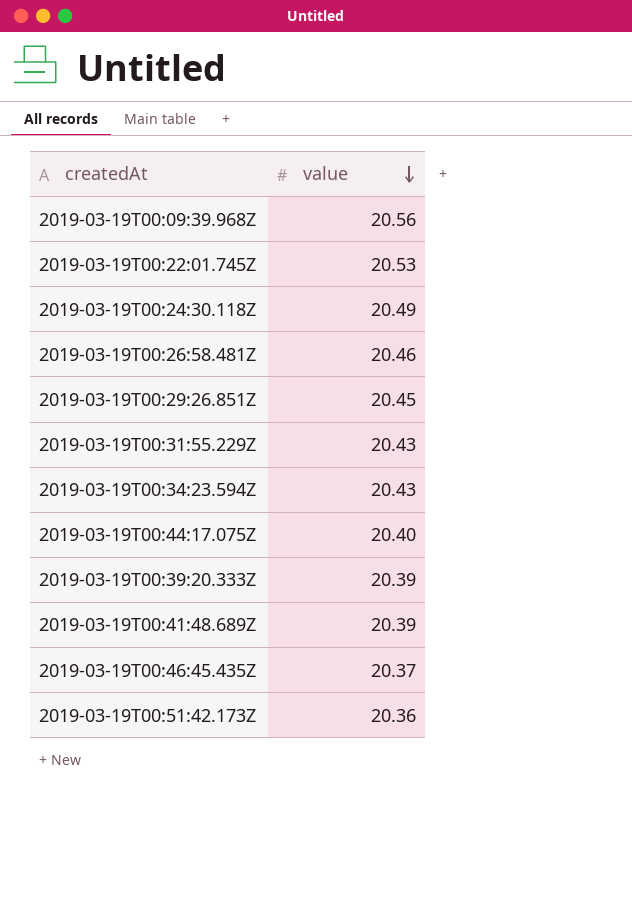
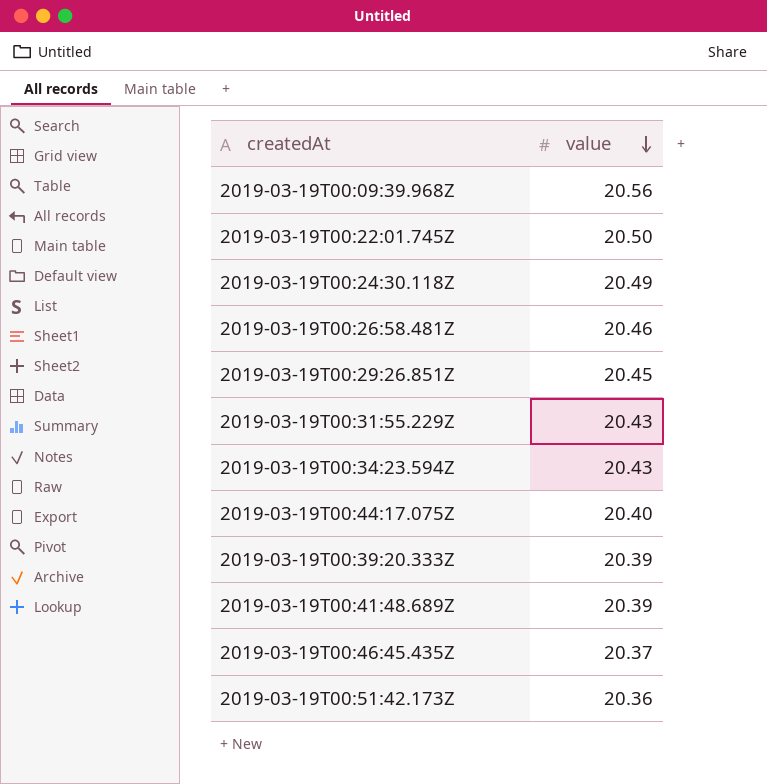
2019-03-19T00:22:01.745Z | value: 20.53 -> 20.50

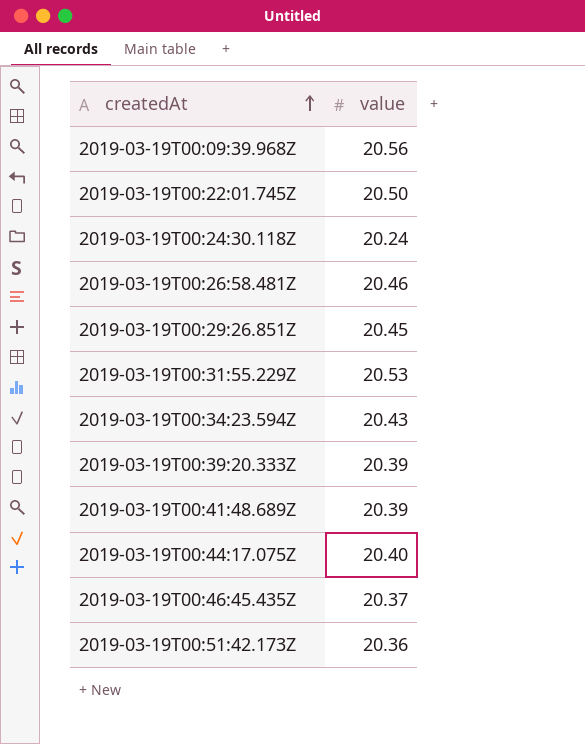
row order: value descending -> createdAt ascending
2019-03-19T00:24:30.118Z | value: 20.49 -> 20.24
2019-03-19T00:31:55.229Z | value: 20.43 -> 20.53

